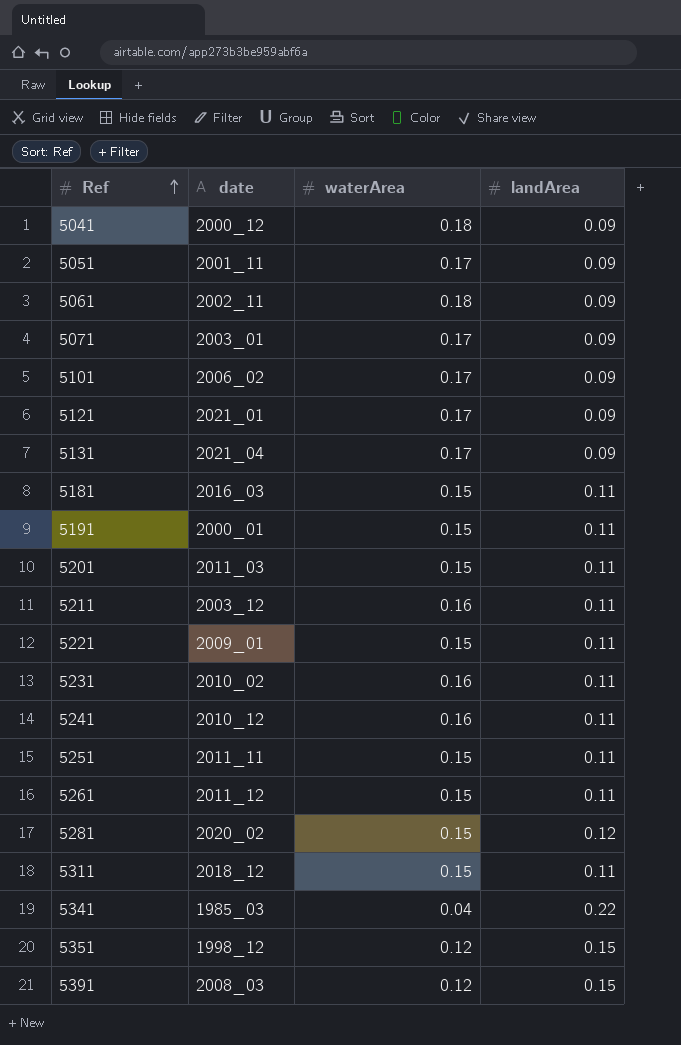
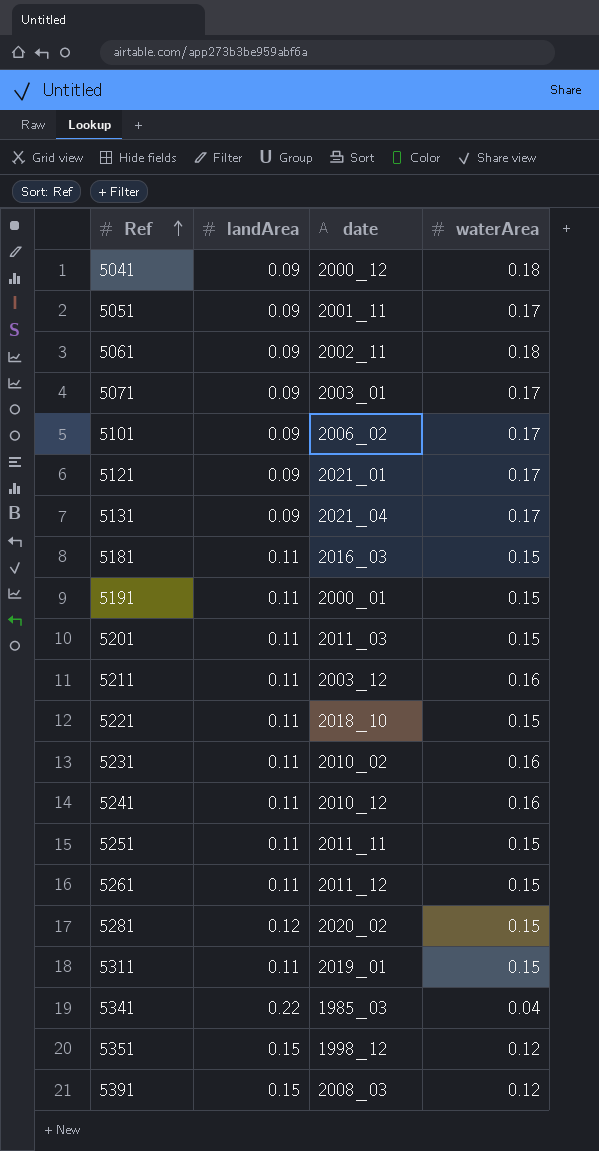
column landArea | position: 4 -> 2
5221 | date: 2009_01 -> 2018_10
5311 | date: 2018_12 -> 2019_01

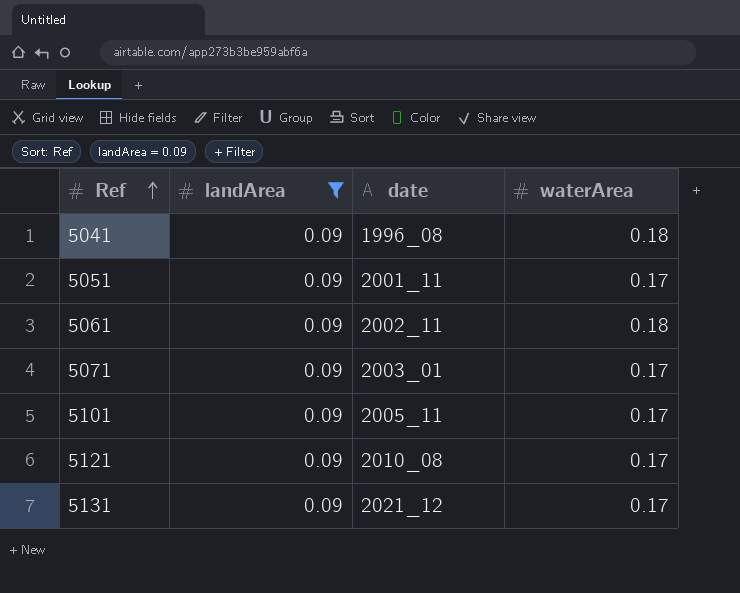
filter: none -> landArea = 0.09
5041 | date: 2000_12 -> 1996_08
5101 | date: 2006_02 -> 2005_11
5121 | date: 2021_01 -> 2010_08
5131 | date: 2021_04 -> 2021_12

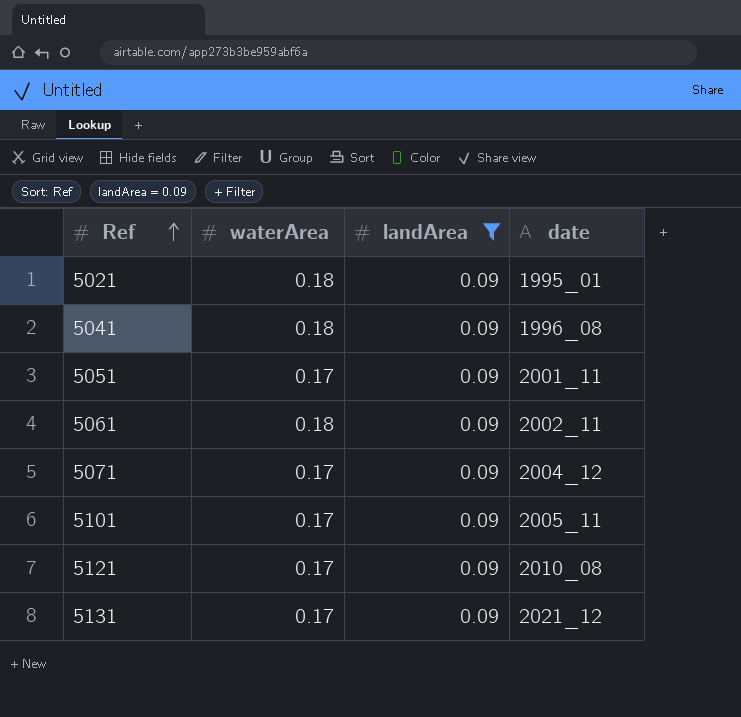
column waterArea | position: 4 -> 2
row 5021: none -> 0.18 | 0.09 | 1995_01
5071 | date: 2003_01 -> 2004_12

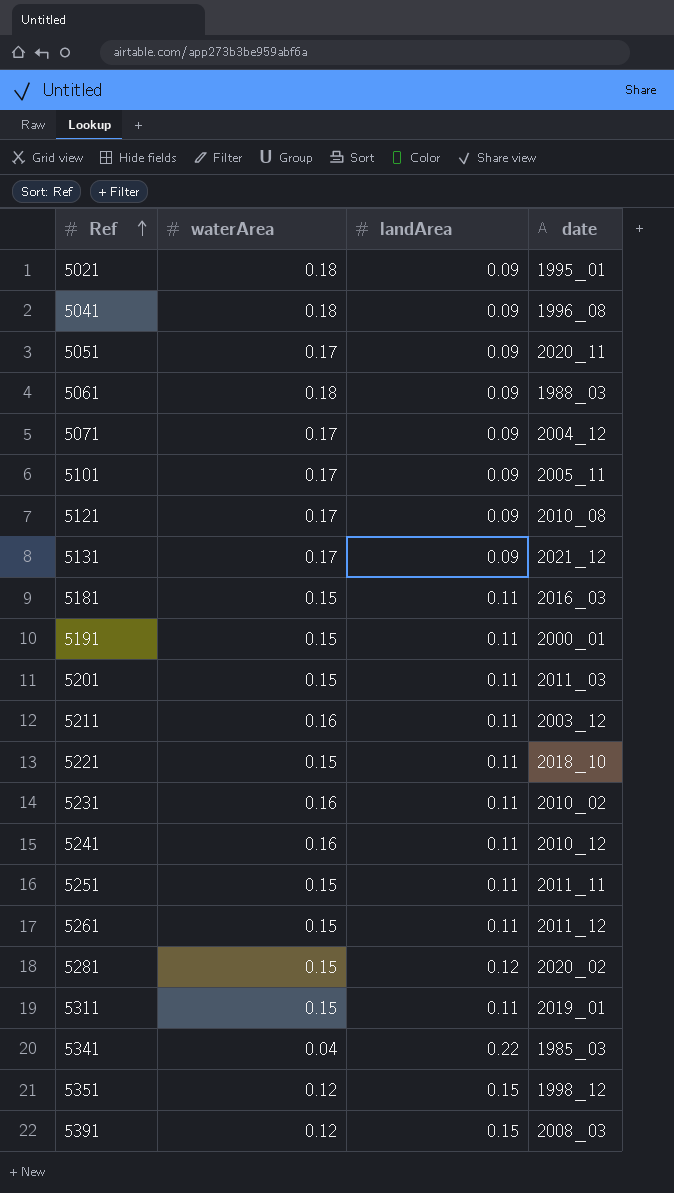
filter: landArea = 0.09 -> none
5051 | date: 2001_11 -> 2020_11
5061 | date: 2002_11 -> 1988_03

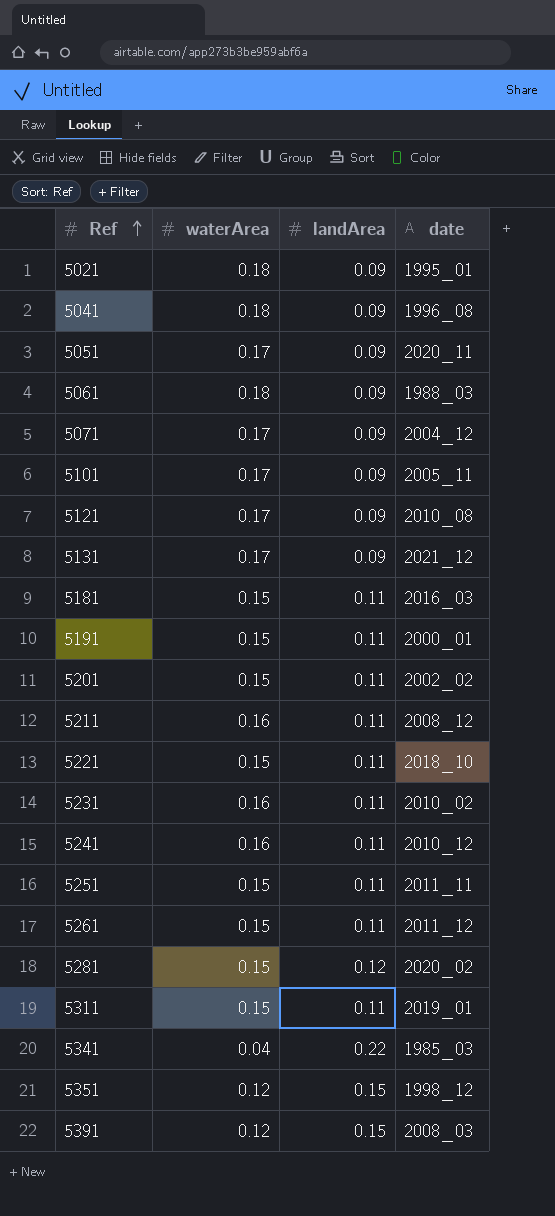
5201 | date: 2011_03 -> 2002_02
5211 | date: 2003_12 -> 2008_12

